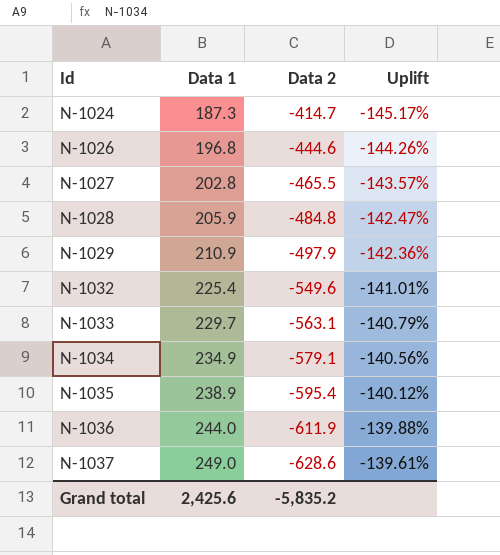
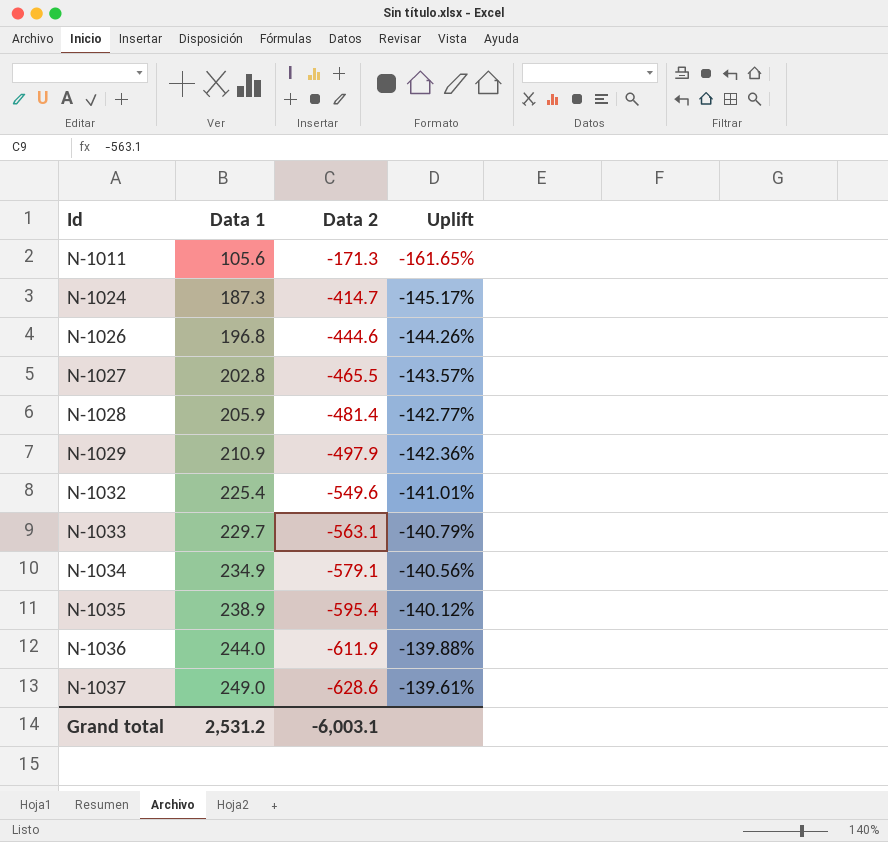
row N-1011: none -> 105.6 | -171.3 | -161.65%
N-1028 | Data 2: -484.8 -> -481.4
N-1028 | Uplift: -142.47% -> -142.77%
Grand total | Data 1: 2,425.6 -> 2,531.2
Grand total | Data 2: -5,835.2 -> -6,003.1

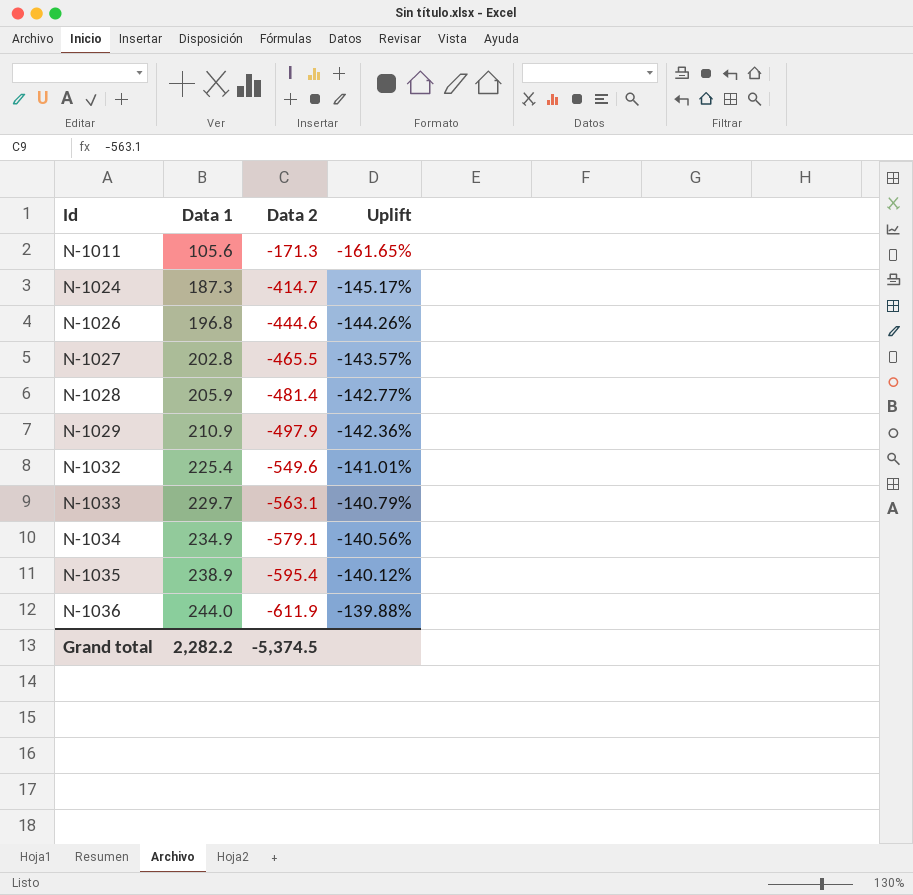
row N-1037: 249.0 | -628.6 | -139.61% -> none
Grand total | Data 1: 2,531.2 -> 2,282.2
Grand total | Data 2: -6,003.1 -> -5,374.5

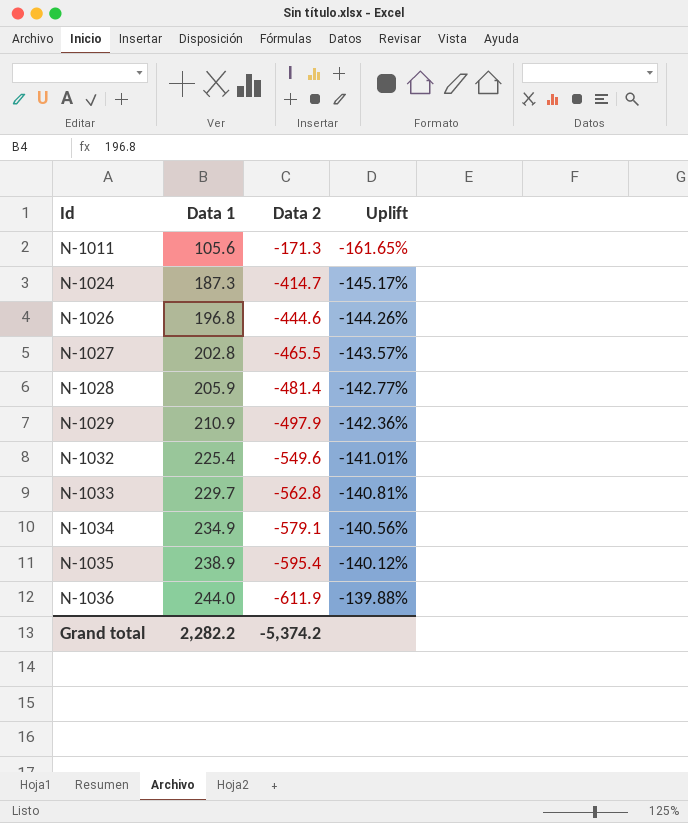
N-1033 | Data 2: -563.1 -> -562.8
N-1033 | Uplift: -140.79% -> -140.81%
Grand total | Data 2: -5,374.5 -> -5,374.2

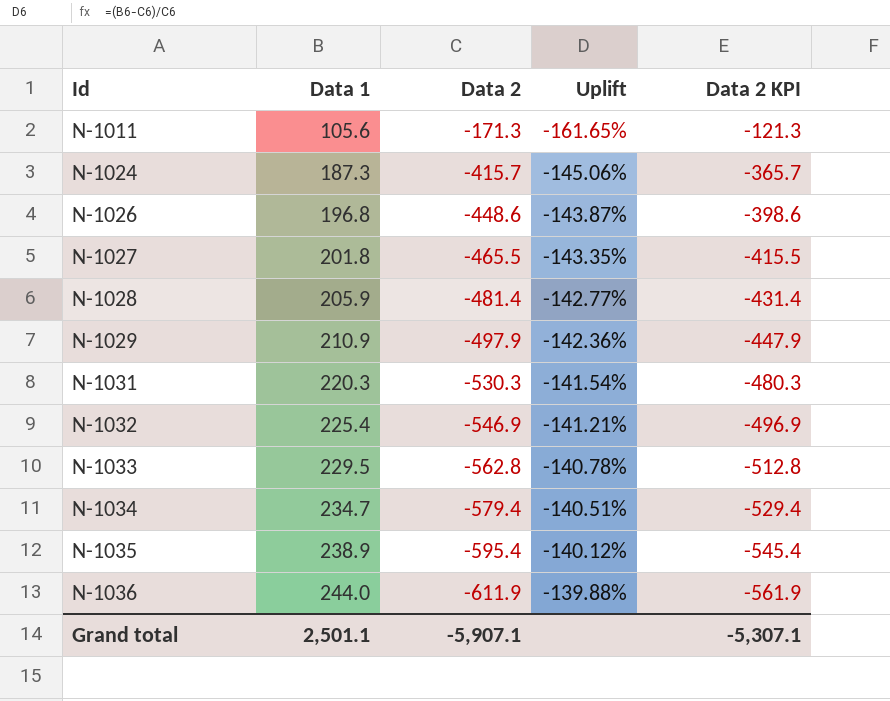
column Data 2 KPI | formula: none -> [Data 2] + 50
N-1024 | Data 2: -414.7 -> -415.7
N-1024 | Uplift: -145.17% -> -145.06%
N-1026 | Data 2: -444.6 -> -448.6
N-1026 | Uplift: -144.26% -> -143.87%
N-1027 | Data 1: 202.8 -> 201.8
N-1027 | Uplift: -143.57% -> -143.35%
row N-1031: none -> 220.3 | -530.3 | -141.54% | -480.3
N-1032 | Data 2: -549.6 -> -546.9
N-1032 | Uplift: -141.01% -> -141.21%
N-1033 | Data 1: 229.7 -> 229.5
N-1033 | Uplift: -140.81% -> -140.78%
N-1034 | Data 1: 234.9 -> 234.7
N-1034 | Data 2: -579.1 -> -579.4
N-1034 | Uplift: -140.56% -> -140.51%
Grand total | Data 1: 2,282.2 -> 2,501.1
Grand total | Data 2: -5,374.2 -> -5,907.1

